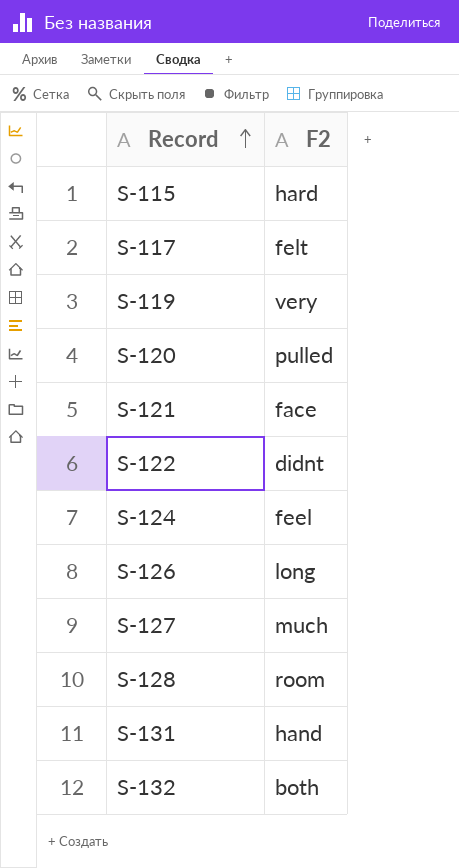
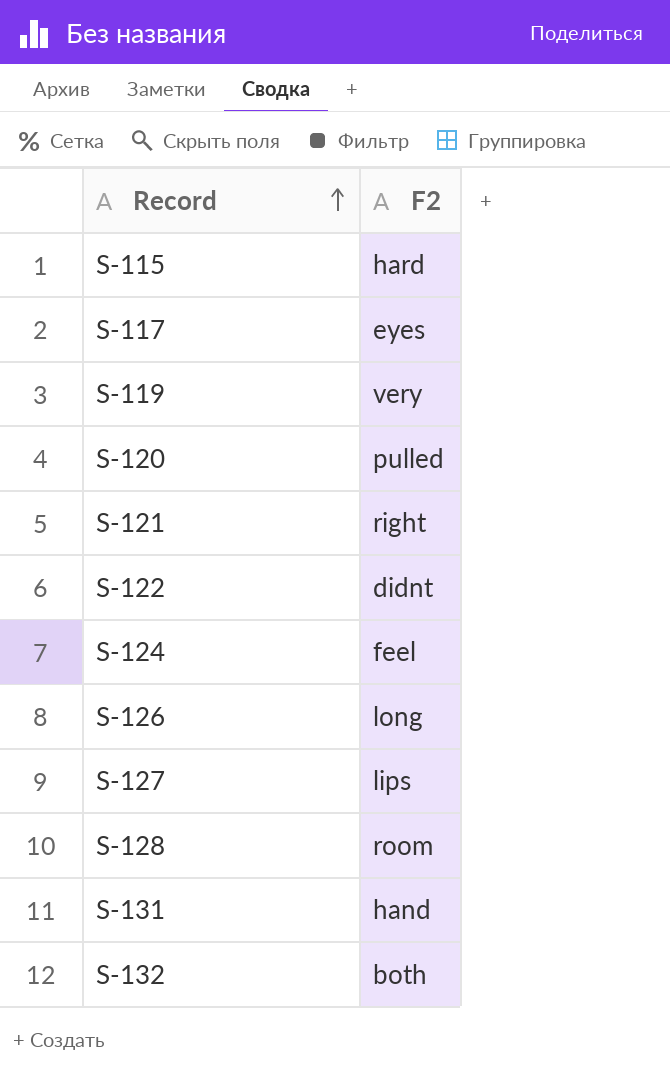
S-117 | F2: felt -> eyes
S-121 | F2: face -> right
S-127 | F2: much -> lips

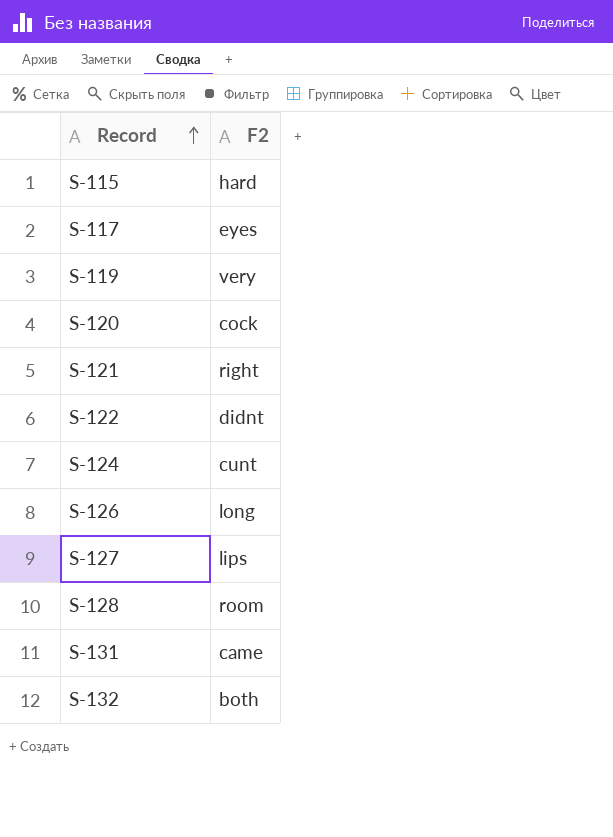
S-120 | F2: pulled -> cock
S-124 | F2: feel -> cunt
S-131 | F2: hand -> came

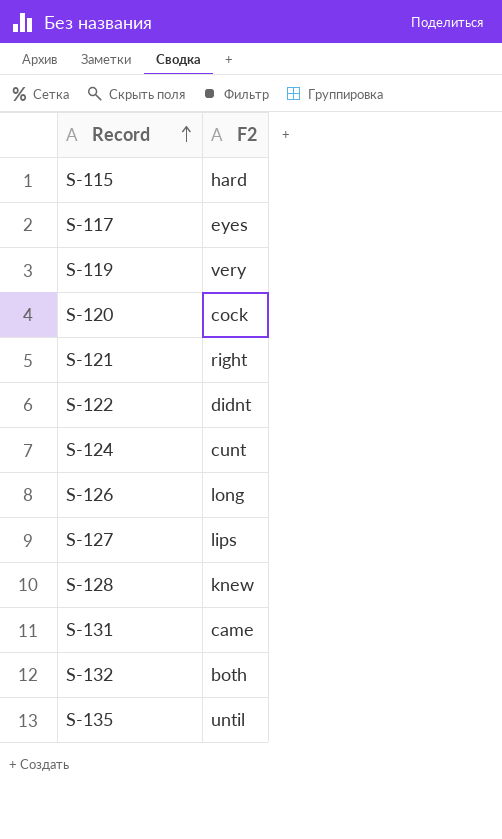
S-128 | F2: room -> knew
row S-135: none -> until

